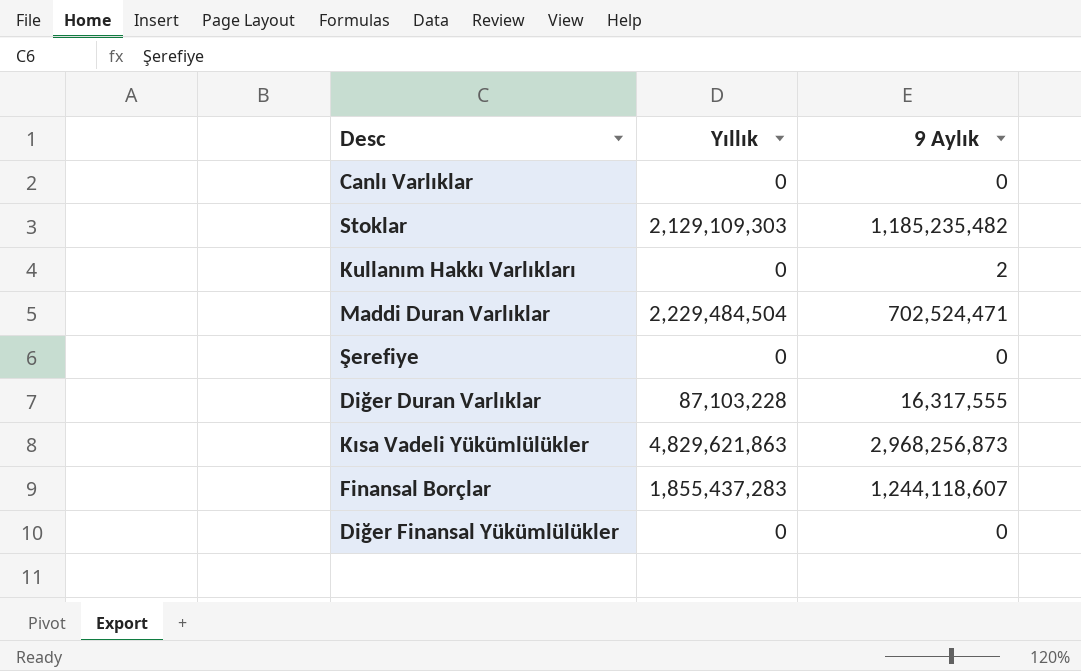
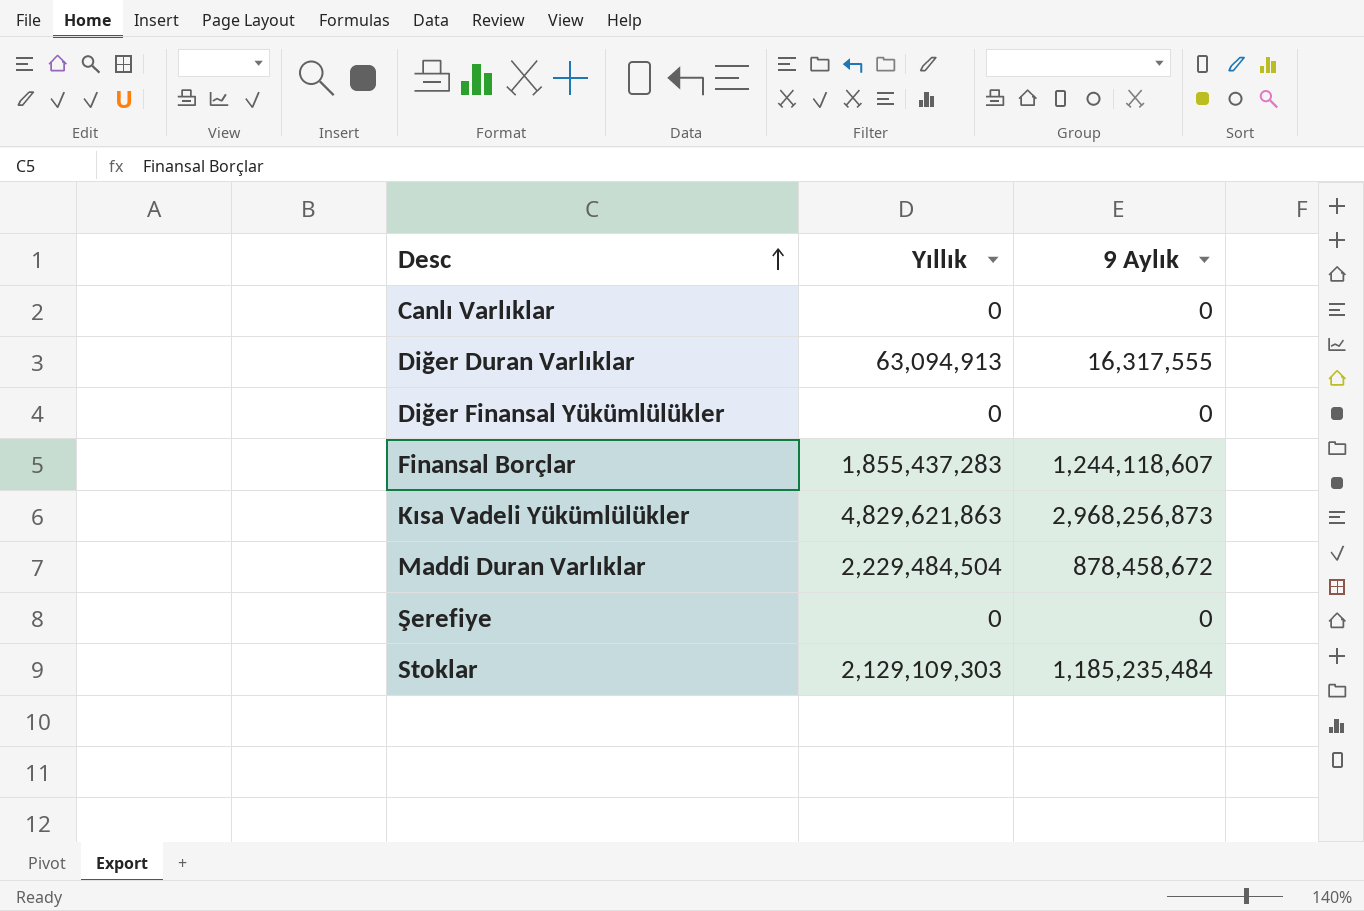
row order: none -> Desc ascending
row Kullanım Hakkı Varlıkları: 0 | 2 -> none
Diğer Duran Varlıklar | Yıllık: 87,103,228 -> 63,094,913
Maddi Duran Varlıklar | 9 Aylık: 702,524,471 -> 878,458,672
Stoklar | 9 Aylık: 1,185,235,482 -> 1,185,235,484

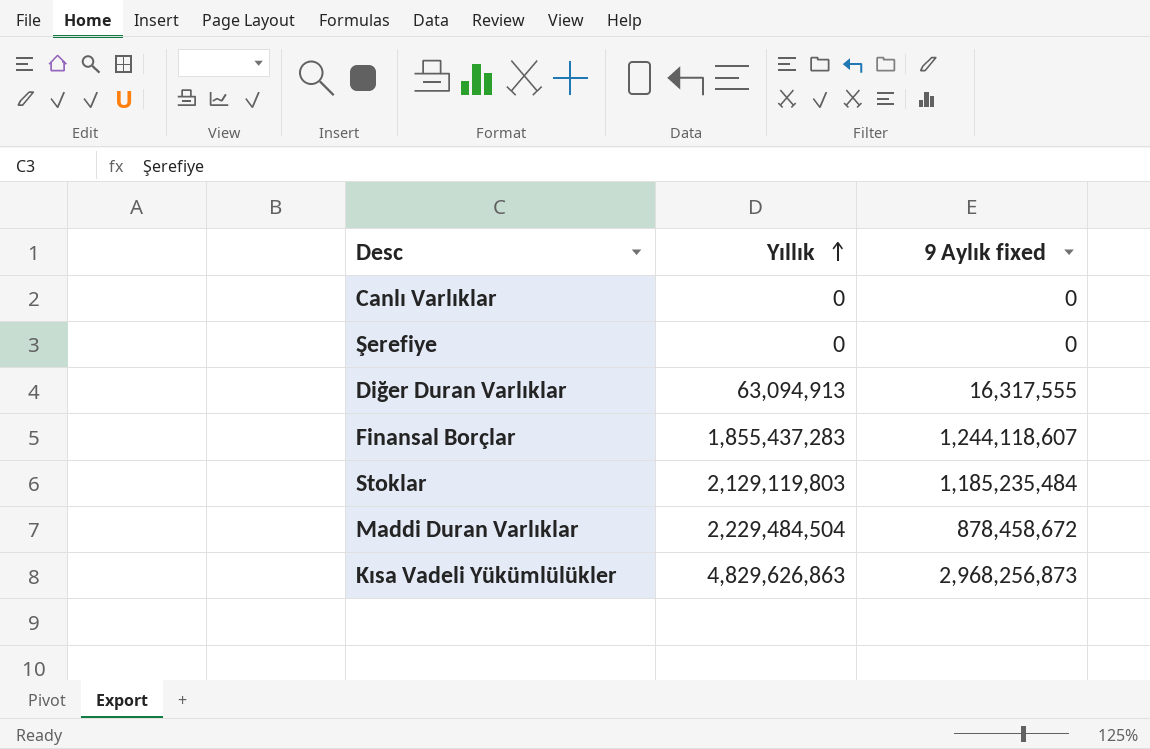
row order: Desc ascending -> Yıllık ascending
column name: 9 Aylık -> 9 Aylık fixed
row Diğer Finansal Yükümlülükler: 0 | 0 -> none
Stoklar | Yıllık: 2,129,109,303 -> 2,129,119,803
Kısa Vadeli Yükümlülükler | Yıllık: 4,829,621,863 -> 4,829,626,863

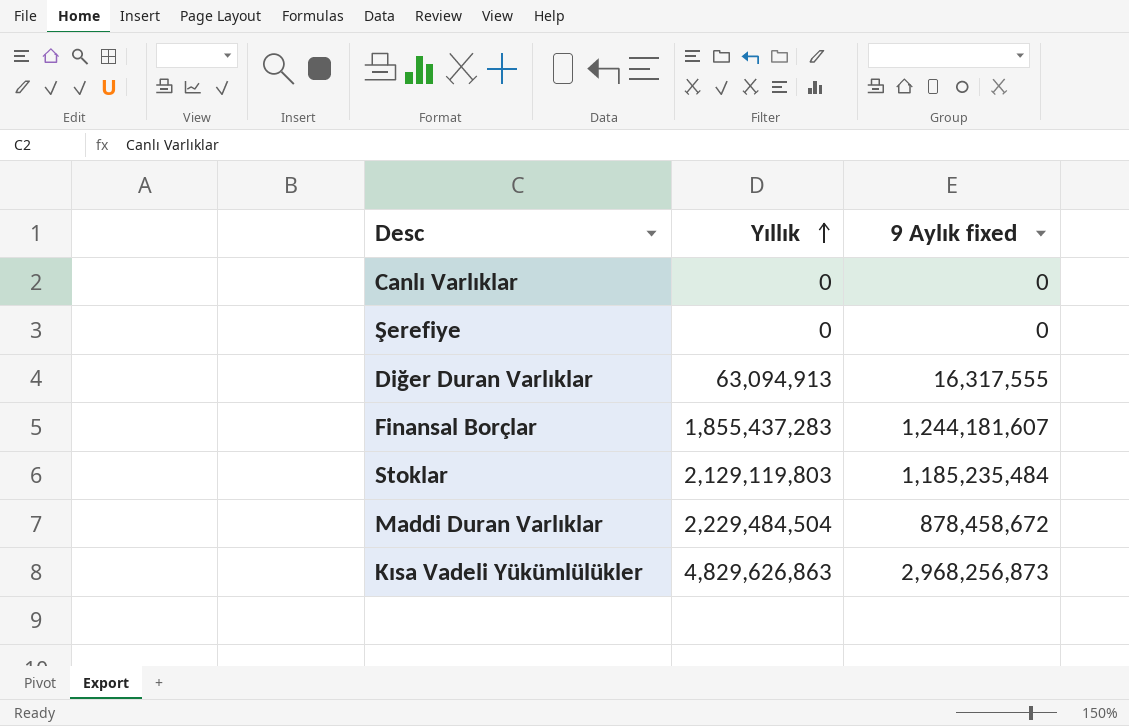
Finansal Borçlar | 9 Aylık fixed: 1,244,118,607 -> 1,244,181,607

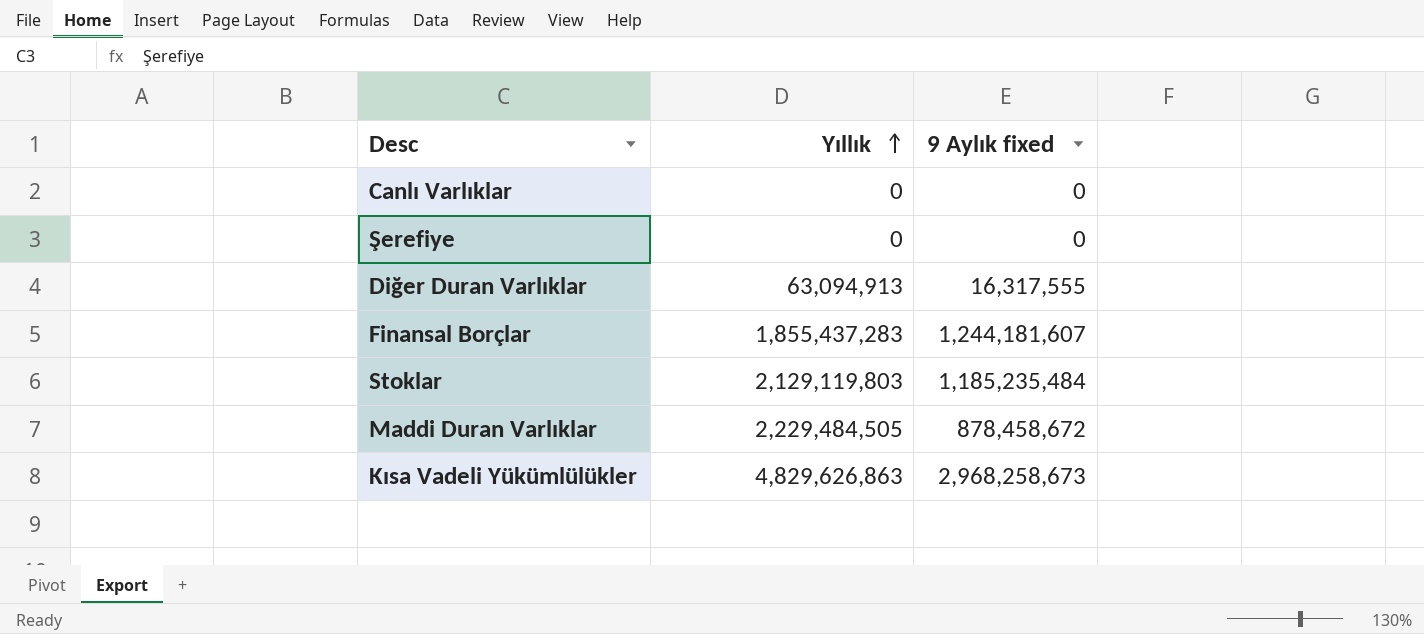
Maddi Duran Varlıklar | Yıllık: 2,229,484,504 -> 2,229,484,505
Kısa Vadeli Yükümlülükler | 9 Aylık fixed: 2,968,256,873 -> 2,968,258,673

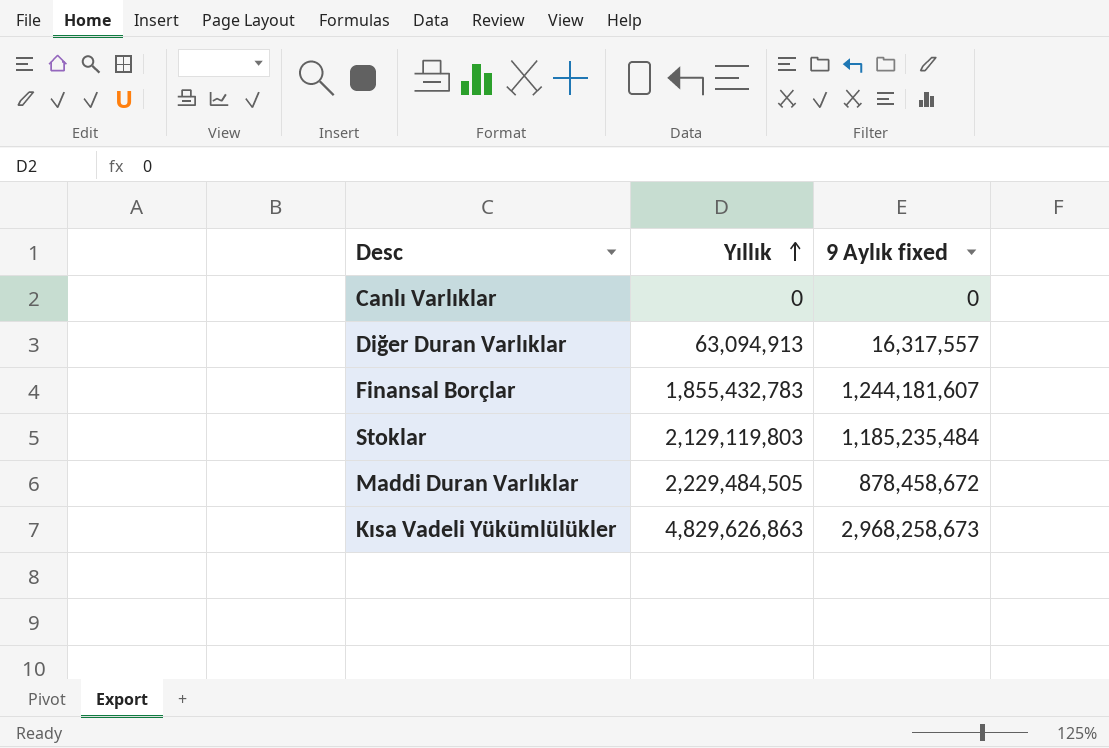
row Şerefiye: 0 | 0 -> none
Diğer Duran Varlıklar | 9 Aylık fixed: 16,317,555 -> 16,317,557
Finansal Borçlar | Yıllık: 1,855,437,283 -> 1,855,432,783

